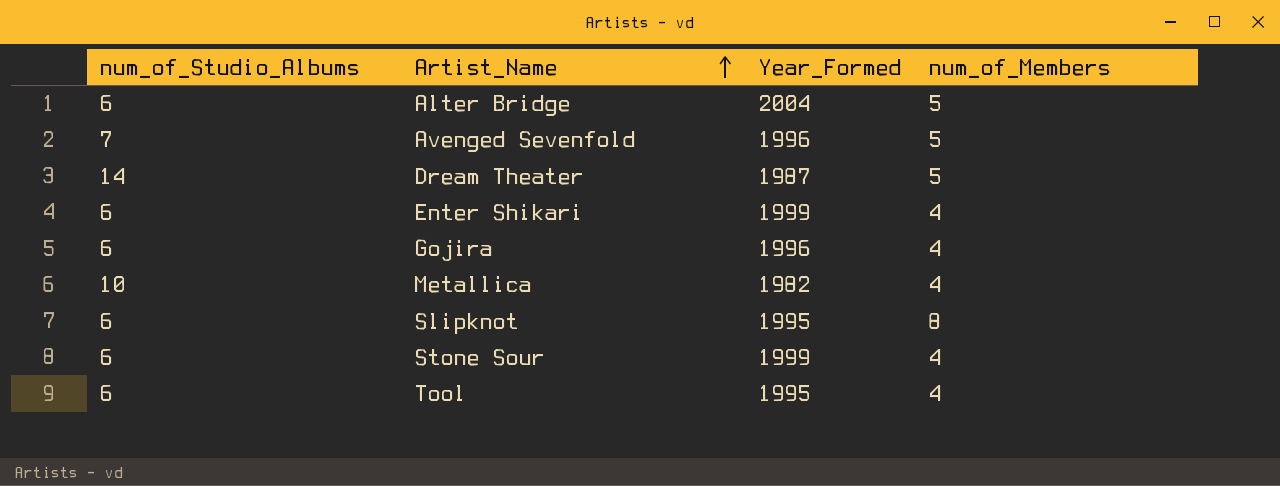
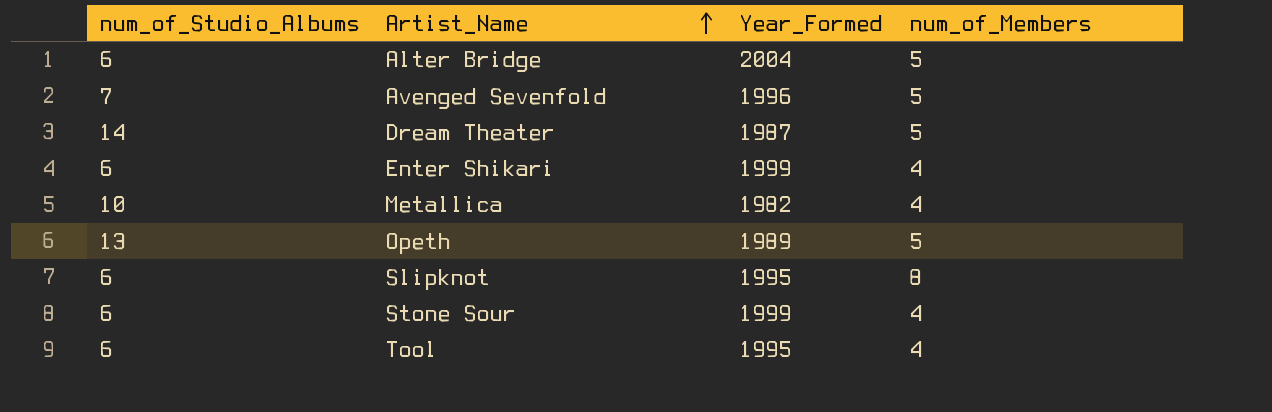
row Gojira: 6 | 1996 | 4 -> none
row Opeth: none -> 13 | 1989 | 5

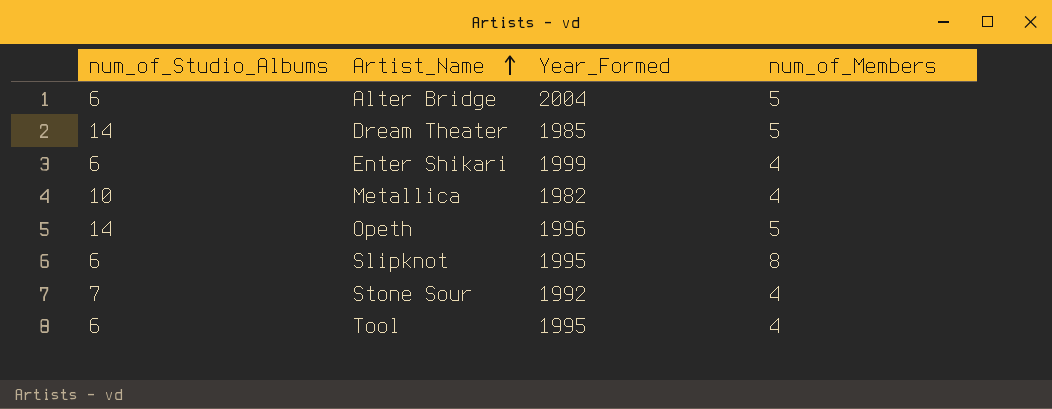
row Avenged Sevenfold: 7 | 1996 | 5 -> none
Dream Theater | Year_Formed: 1987 -> 1985
Opeth | num_of_Studio_Albums: 13 -> 14
Opeth | Year_Formed: 1989 -> 1996
Stone Sour | num_of_Studio_Albums: 6 -> 7
Stone Sour | Year_Formed: 1999 -> 1992

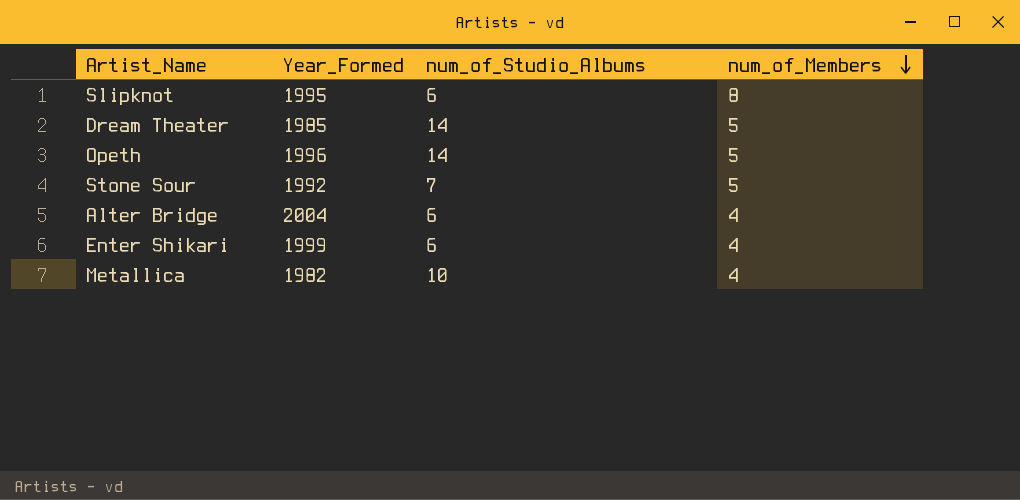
row order: Artist_Name ascending -> num_of_Members descending
column num_of_Studio_Albums | position: 1 -> 3
row Tool: 6 | 1995 | 4 -> none
Stone Sour | num_of_Members: 4 -> 5
Alter Bridge | num_of_Members: 5 -> 4

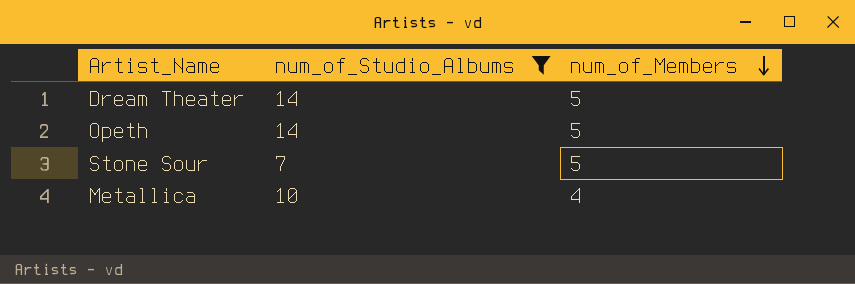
filter: none -> num_of_Studio_Albums != 6
column Year_Formed | position: 2 -> none

